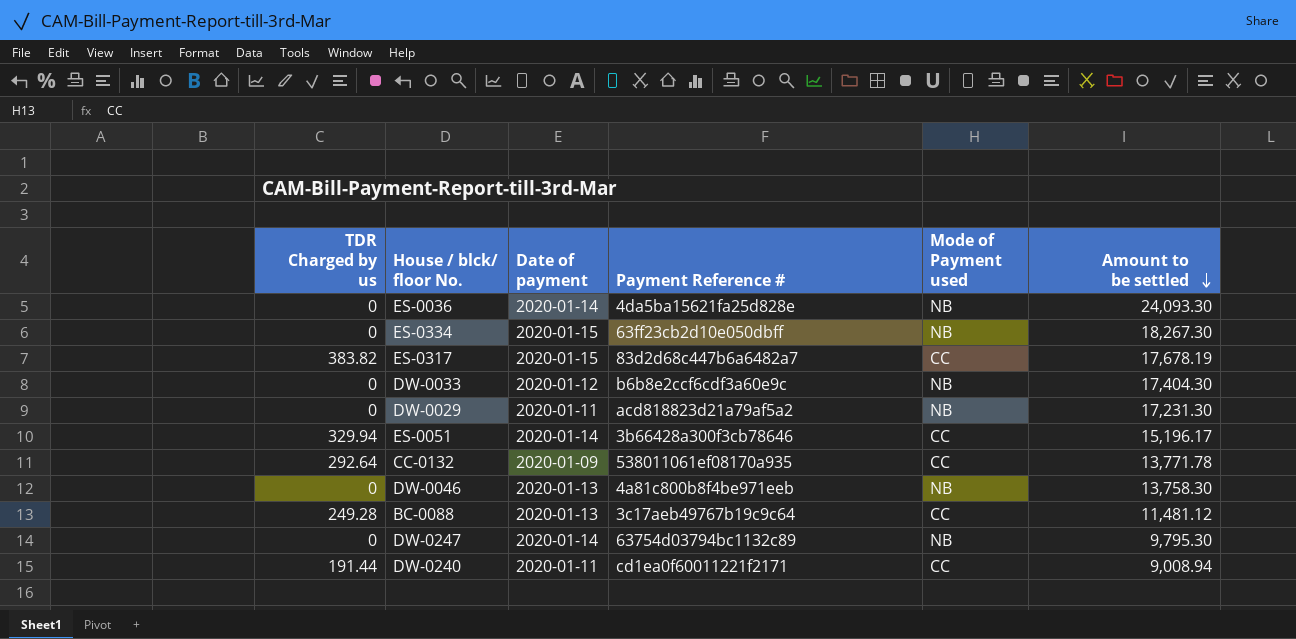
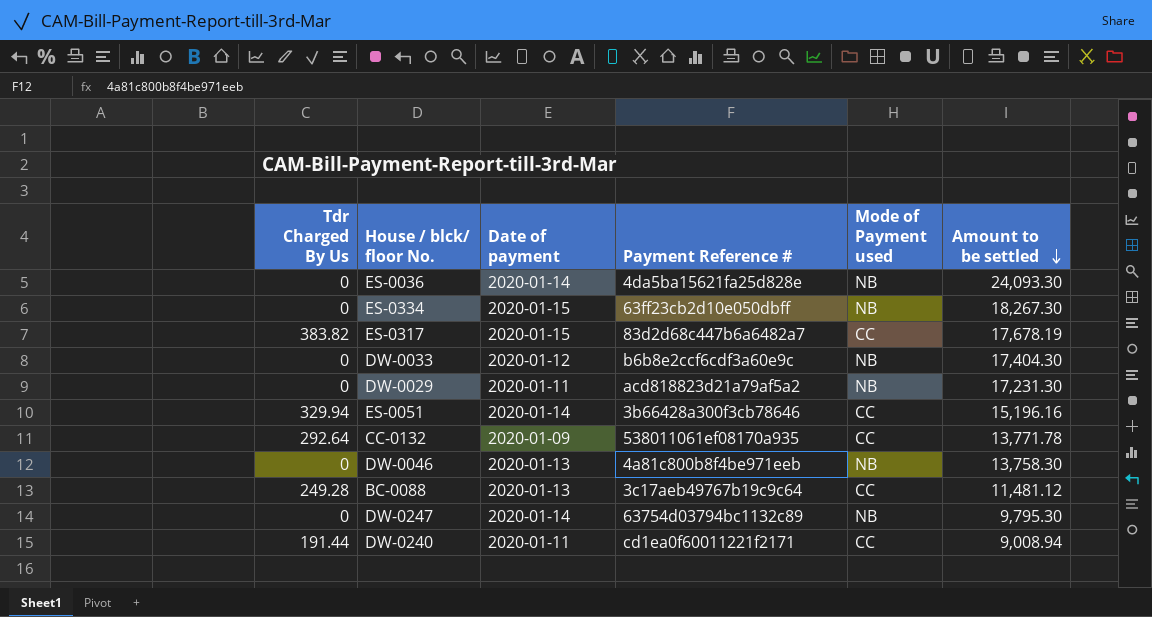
column name: TDR Charged by us -> Tdr Charged By Us
ES-0051 | Amount to be settled: 15,196.17 -> 15,196.16

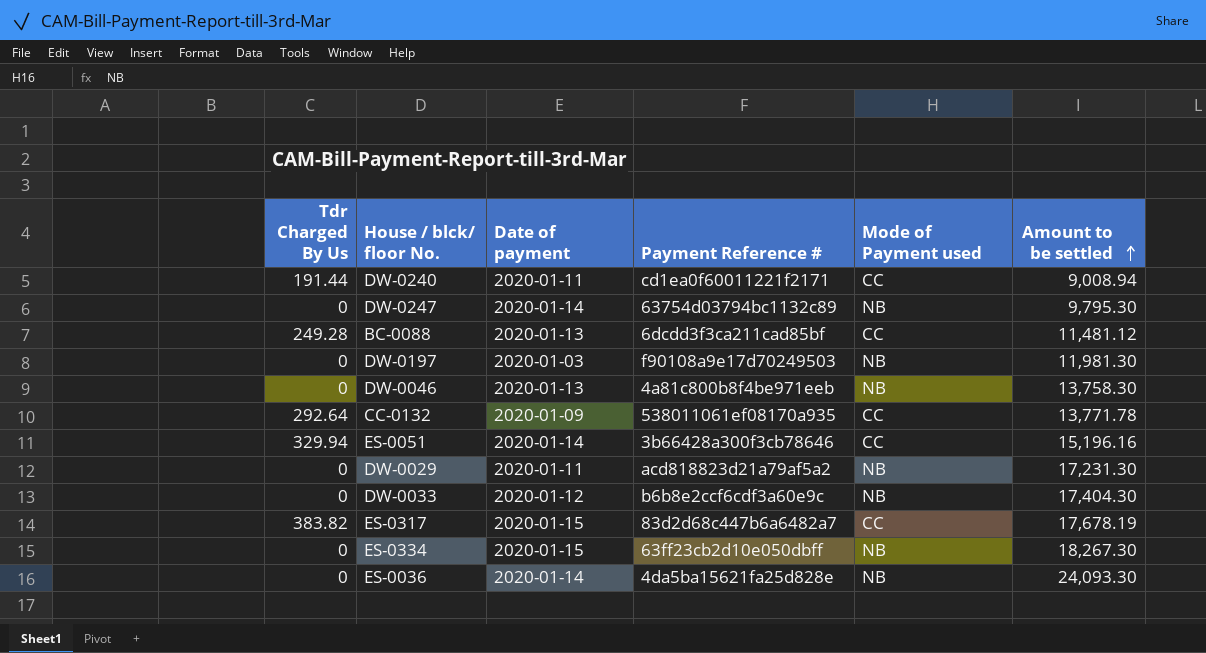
row order: Amount to be settled descending -> Amount to be settled ascending
BC-0088 | Payment Reference #: 3c17aeb49767b19c9c64 -> 6dcdd3f3ca211cad85bf
row DW-0197: none -> 0 | 2020-01-03 | f90108a9e17d70249503 | NB | 11,981.30

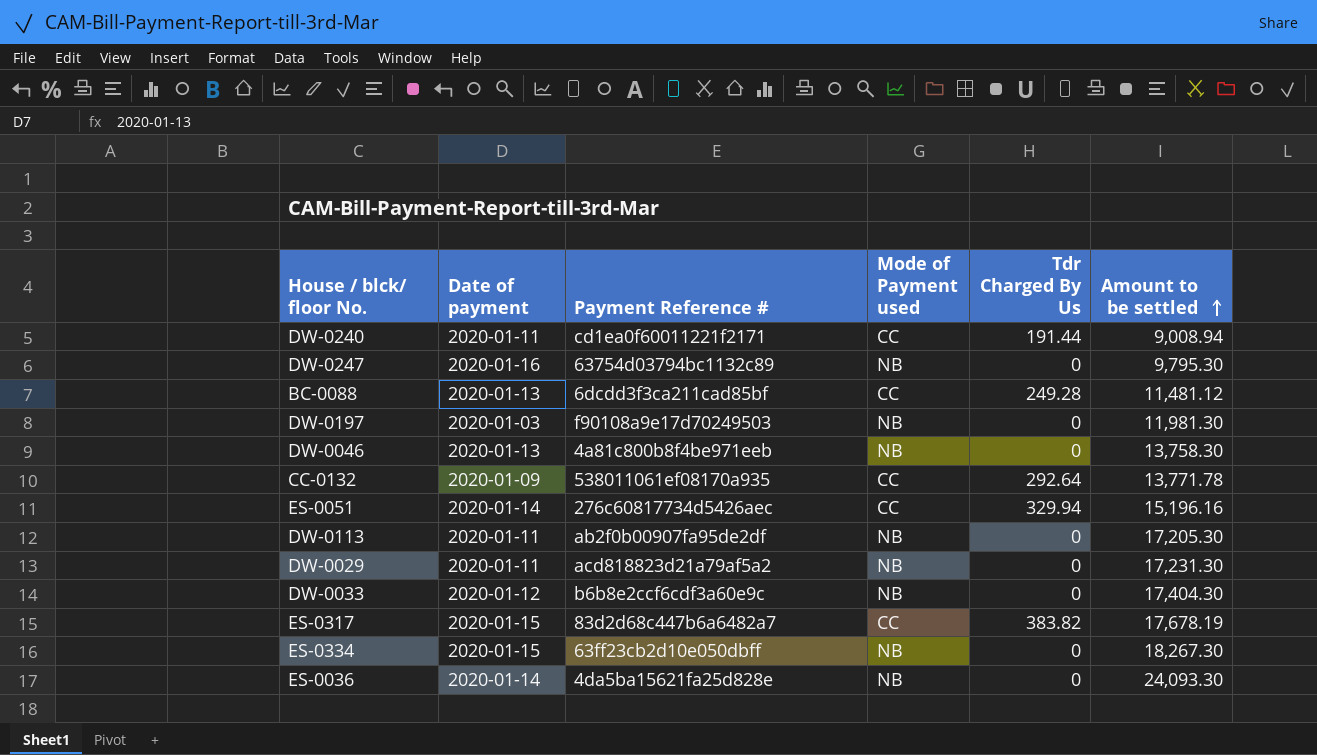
column Tdr Charged By Us | position: 1 -> 5
DW-0247 | Date of payment: 2020-01-14 -> 2020-01-16
ES-0051 | Payment Reference #: 3b66428a300f3cb78646 -> 276c60817734d5426aec
row DW-0113: none -> 2020-01-11 | ab2f0b00907fa95de2df | NB | 0 | 17,205.30

